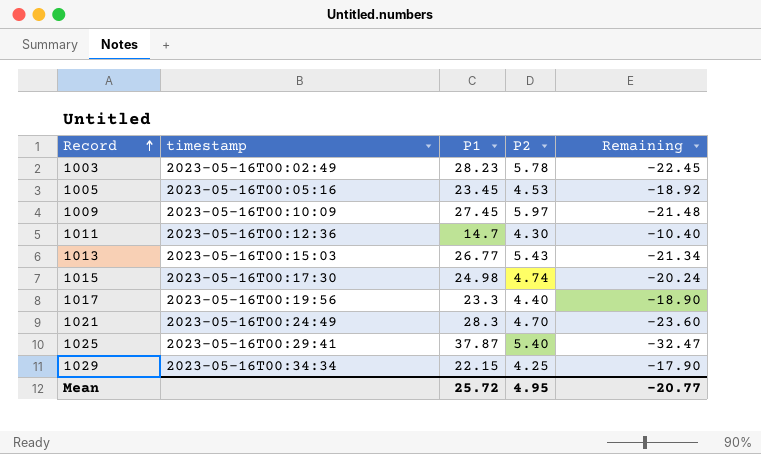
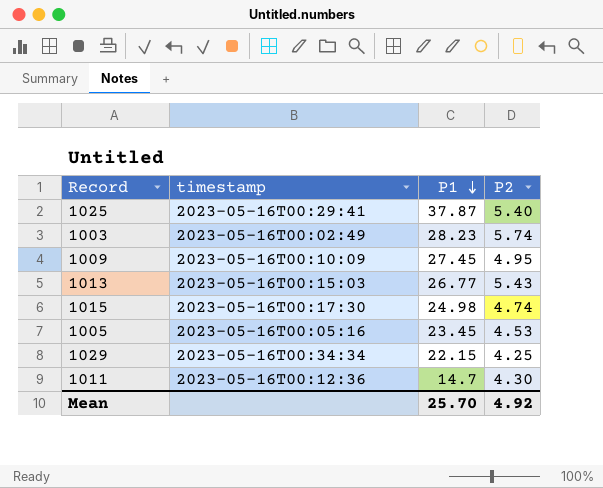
row order: Record ascending -> P1 descending
column Remaining | formula: [P2] - [P1] -> none
row 1017: 2023-05-16T00:19:56 | 23.3 | 4.40 | -18.90 -> none
row 1021: 2023-05-16T00:24:49 | 28.3 | 4.70 | -23.60 -> none
1003 | P2: 5.78 -> 5.74
1009 | P2: 5.97 -> 4.95
Mean | P1: 25.72 -> 25.70
Mean | P2: 4.95 -> 4.92

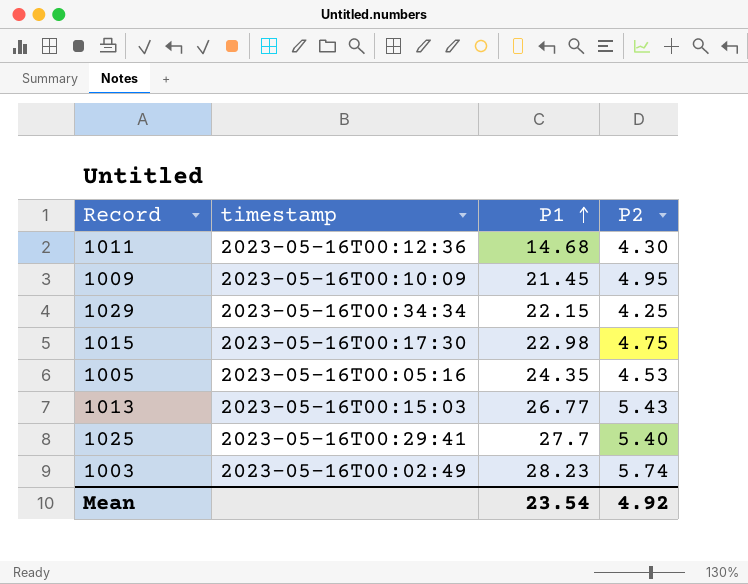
row order: P1 descending -> P1 ascending
1011 | P1: 14.7 -> 14.68
1009 | P1: 27.45 -> 21.45
1015 | P1: 24.98 -> 22.98
1015 | P2: 4.74 -> 4.75
1005 | P1: 23.45 -> 24.35
1025 | P1: 37.87 -> 27.7
Mean | P1: 25.70 -> 23.54

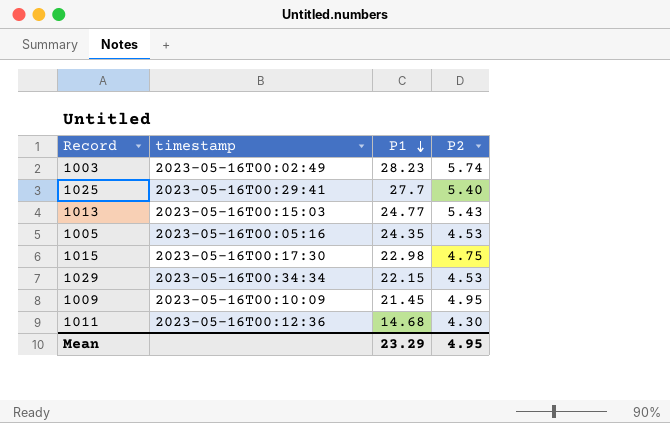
row order: P1 ascending -> P1 descending
1013 | P1: 26.77 -> 24.77
1029 | P2: 4.25 -> 4.53
Mean | P1: 23.54 -> 23.29
Mean | P2: 4.92 -> 4.95

